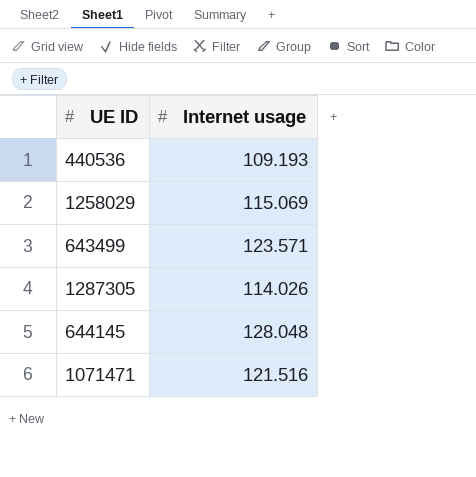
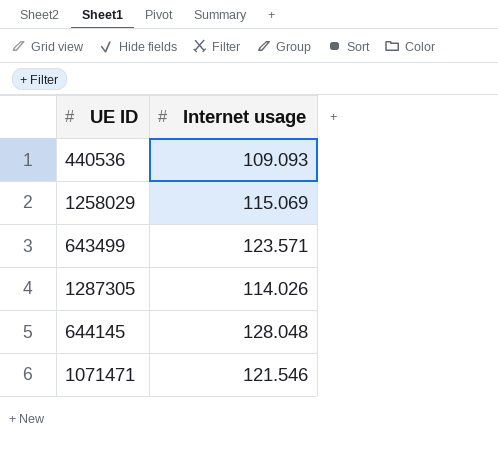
440536 | Internet usage: 109.193 -> 109.093
1071471 | Internet usage: 121.516 -> 121.546

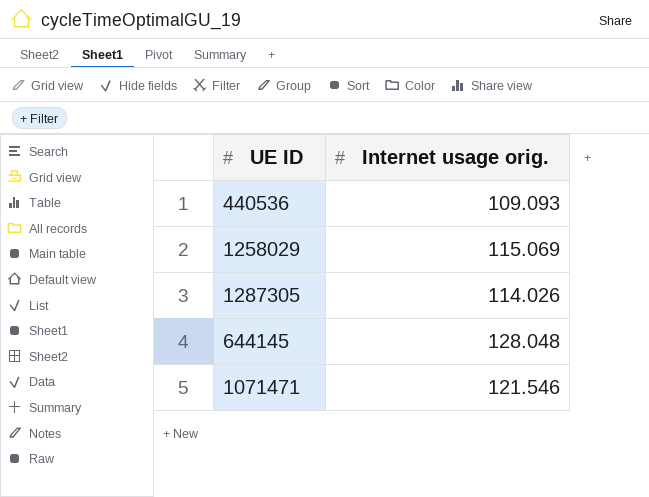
column name: Internet usage -> Internet usage orig.
row 643499: 123.571 -> none

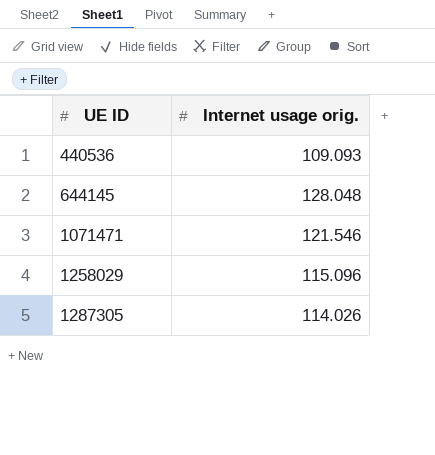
row order: none -> UE ID ascending
1258029 | Internet usage orig.: 115.069 -> 115.096

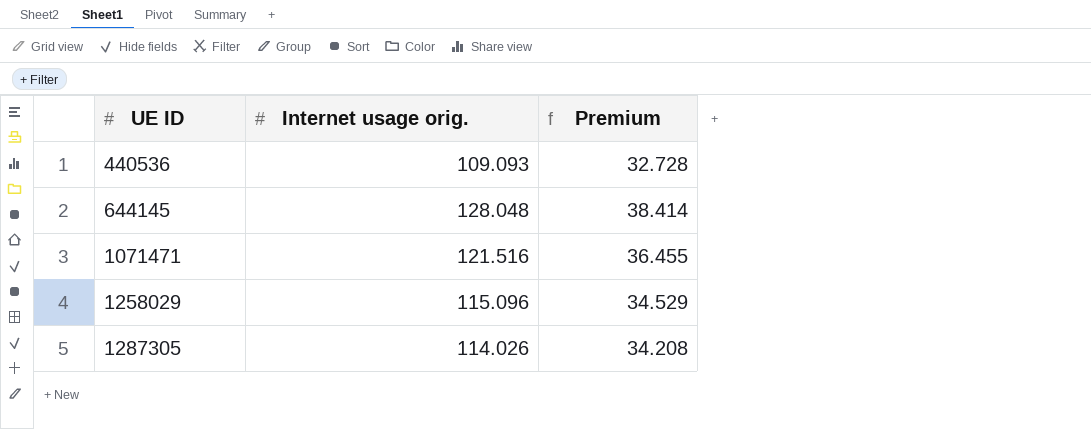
column Premium | formula: none -> [Internet usage orig.] * 0.3
1071471 | Internet usage orig.: 121.546 -> 121.516

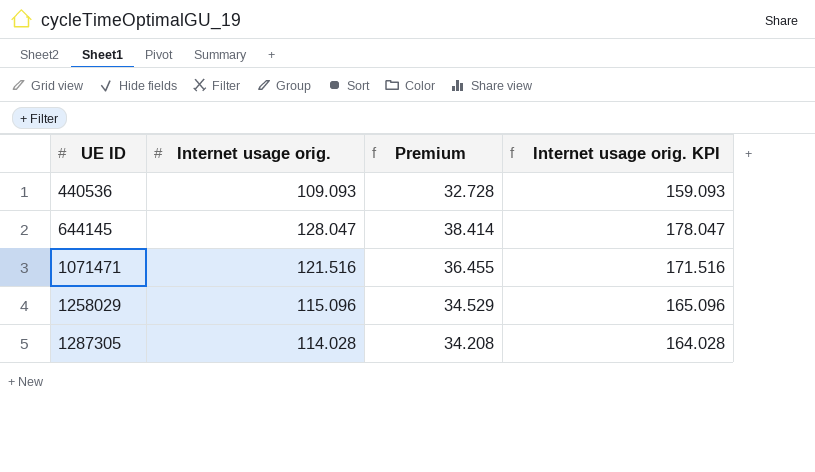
column Internet usage orig. KPI | formula: none -> [Internet usage orig.] + 50
644145 | Internet usage orig.: 128.048 -> 128.047
1287305 | Internet usage orig.: 114.026 -> 114.028

